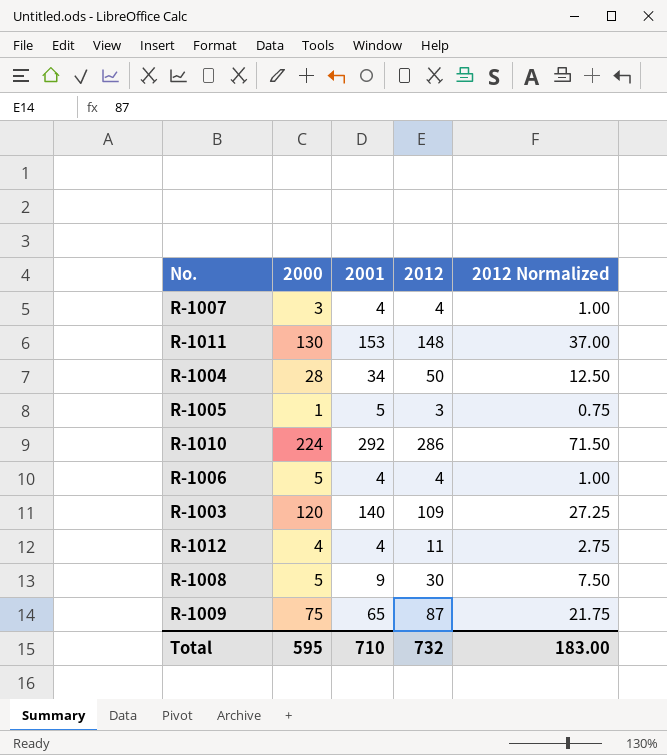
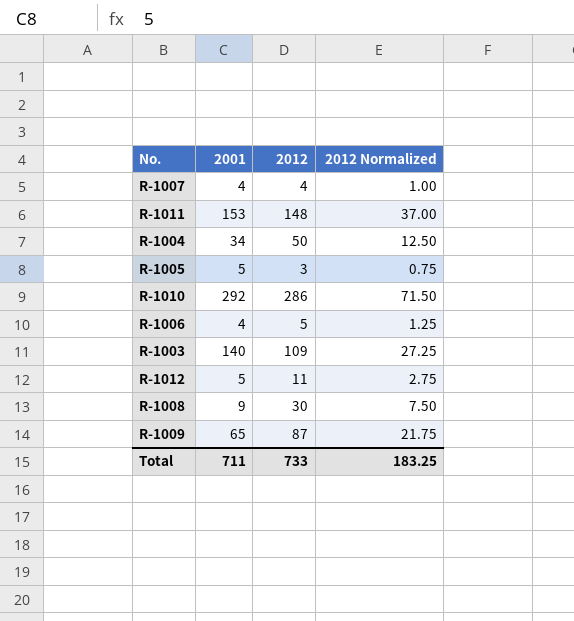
column 2000 | position: 2 -> none
R-1006 | 2012: 4 -> 5
R-1006 | 2012 Normalized: 1.00 -> 1.25
R-1012 | 2001: 4 -> 5
Total | 2001: 710 -> 711
Total | 2012: 732 -> 733
Total | 2012 Normalized: 183.00 -> 183.25

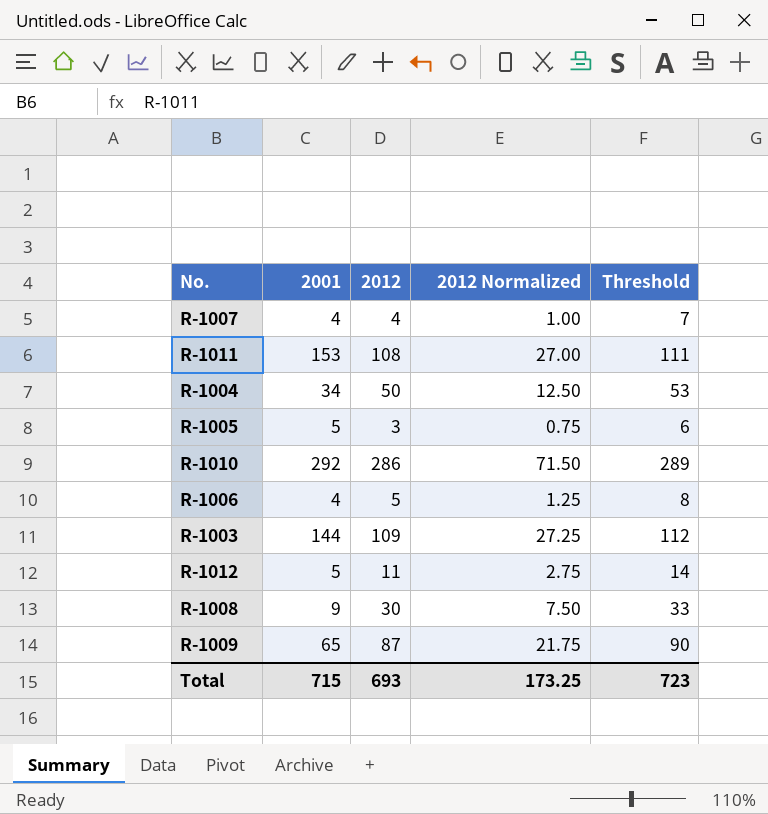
column Threshold | formula: none -> [2012] + 3
R-1011 | 2012: 148 -> 108
R-1011 | 2012 Normalized: 37.00 -> 27.00
R-1003 | 2001: 140 -> 144
Total | 2001: 711 -> 715
Total | 2012: 733 -> 693
Total | 2012 Normalized: 183.25 -> 173.25

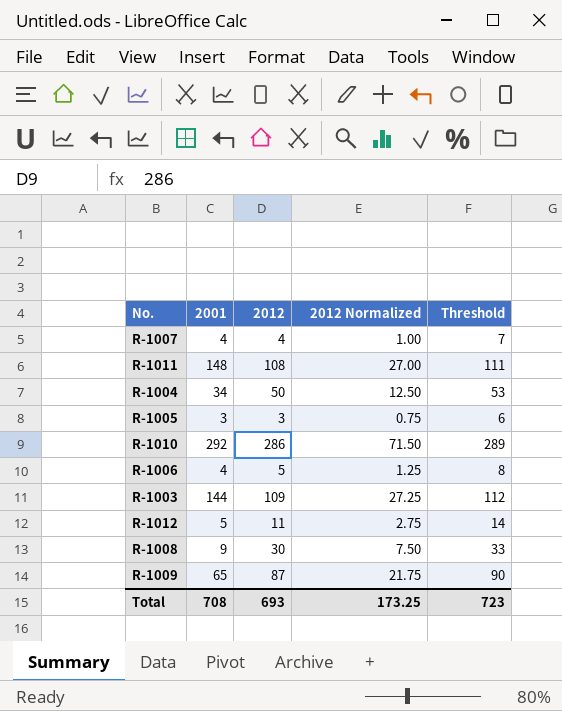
R-1011 | 2001: 153 -> 148
R-1005 | 2001: 5 -> 3
Total | 2001: 715 -> 708

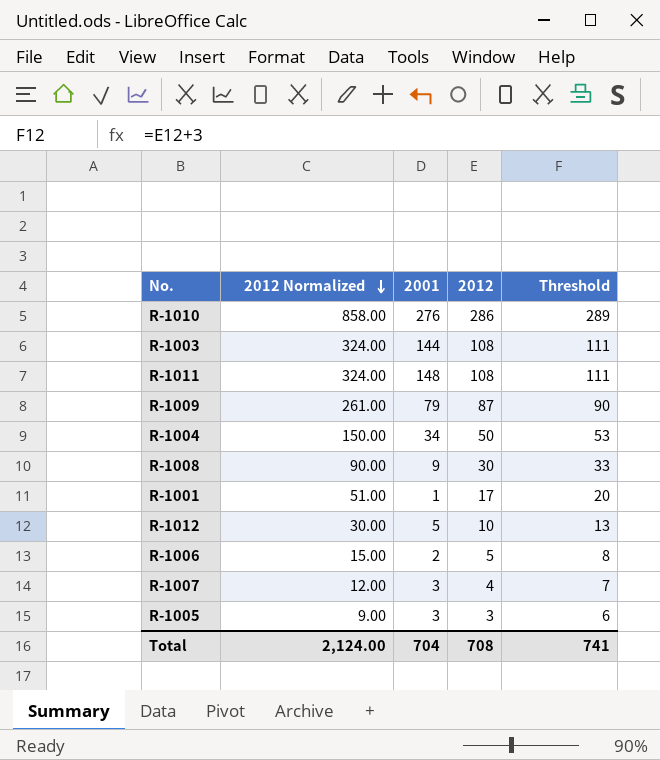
row order: none -> 2012 Normalized descending
column 2012 Normalized | formula: [2012] * 0.25 -> [2012] * 3
column 2012 Normalized | position: 4 -> 2
R-1010 | 2001: 292 -> 276
R-1003 | 2012: 109 -> 108
R-1003 | Threshold: 112 -> 111
R-1009 | 2001: 65 -> 79
row R-1001: none -> 51.00 | 1 | 17 | 20
R-1012 | 2012: 11 -> 10
R-1012 | Threshold: 14 -> 13
R-1006 | 2001: 4 -> 2
R-1007 | 2001: 4 -> 3
Total | 2012 Normalized: 173.25 -> 2,124.00
Total | 2001: 708 -> 704
Total | 2012: 693 -> 708
Total | Threshold: 723 -> 741

